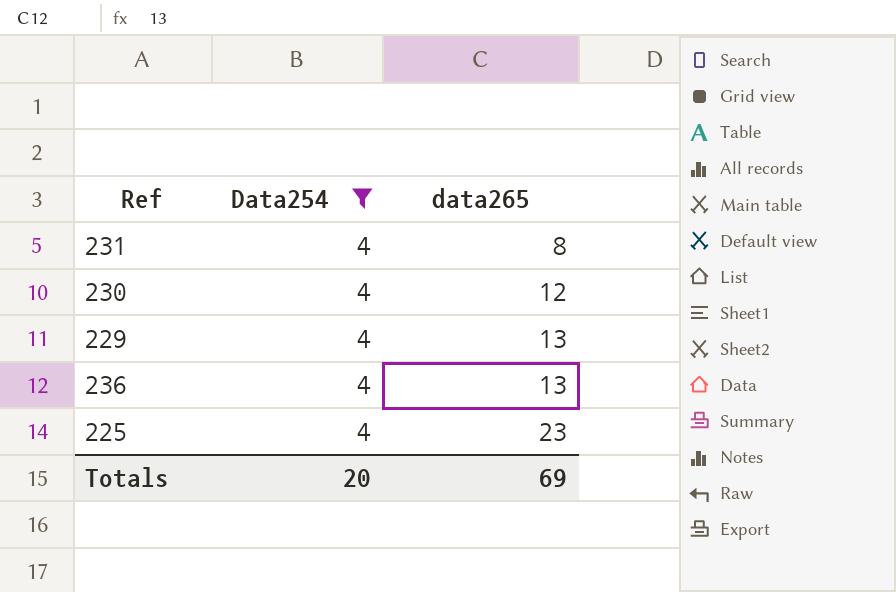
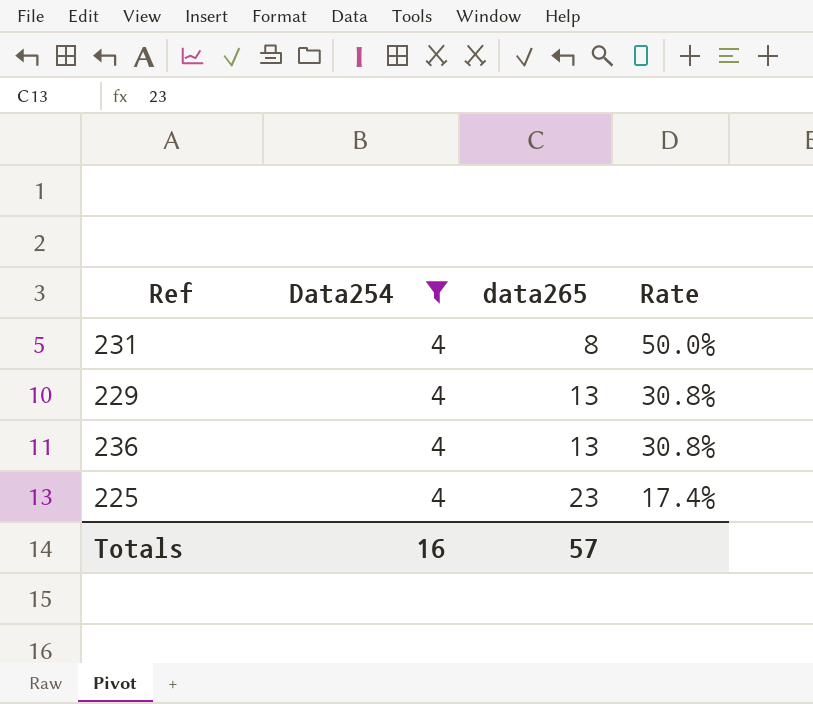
column Rate | formula: none -> [Data254] / [data265]
row 230: 4 | 12 -> none
Totals | Data254: 20 -> 16
Totals | data265: 69 -> 57

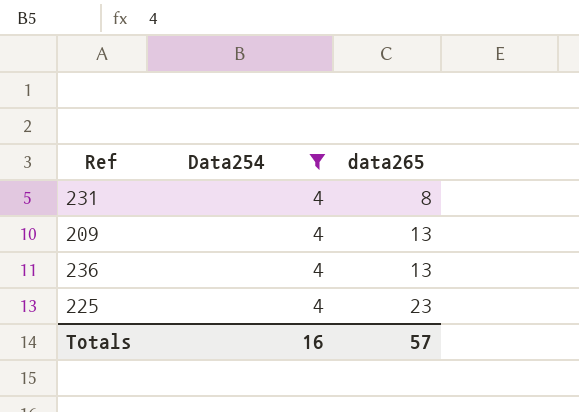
column Rate | formula: [Data254] / [data265] -> none
row 229: 4 | 13 | 30.8% -> none
row 209: none -> 4 | 13

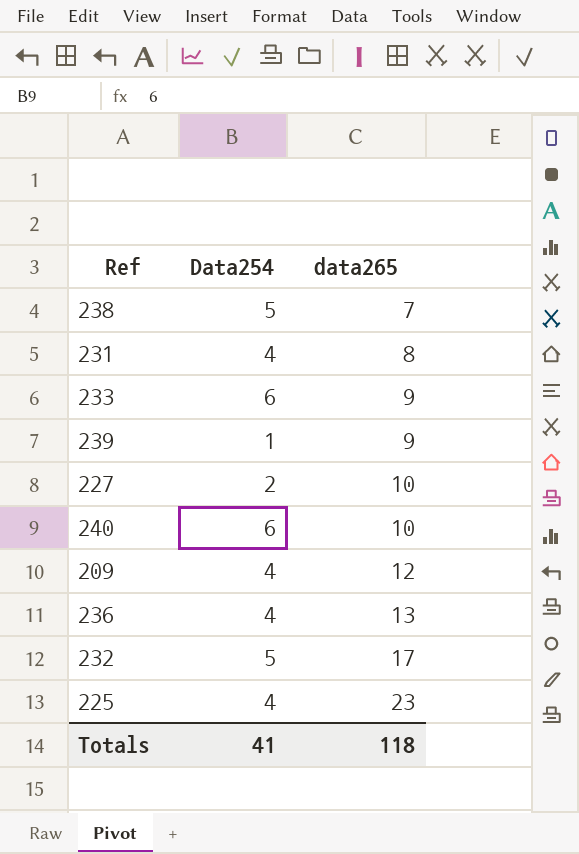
filter: Data254 = 4 -> none
209 | data265: 13 -> 12
Totals | Data254: 16 -> 41
Totals | data265: 57 -> 118

